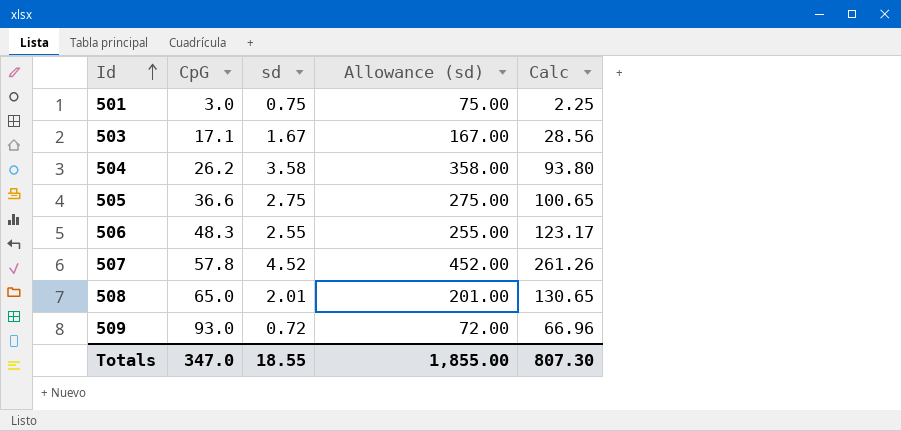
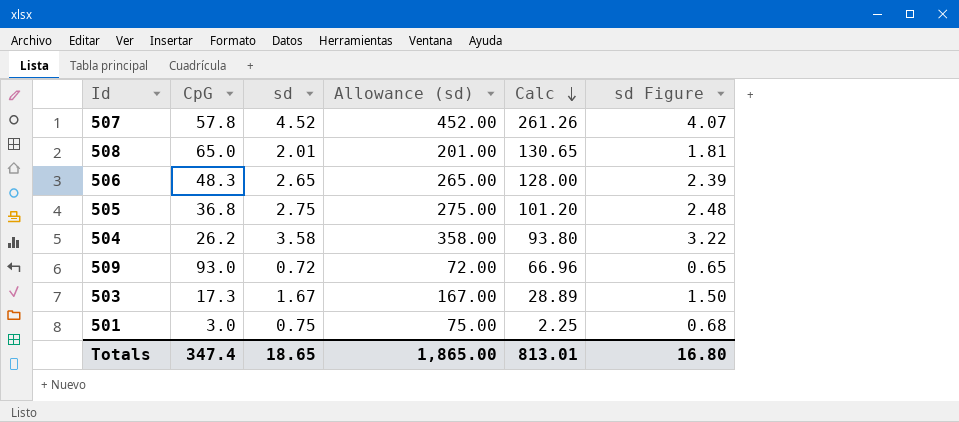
row order: Id ascending -> Calc descending
column sd Figure | formula: none -> [sd] * 0.9
506 | sd: 2.55 -> 2.65
506 | Allowance (sd): 255.00 -> 265.00
506 | Calc: 123.17 -> 128.00
505 | CpG: 36.6 -> 36.8
505 | Calc: 100.65 -> 101.20
503 | CpG: 17.1 -> 17.3
503 | Calc: 28.56 -> 28.89
Totals | CpG: 347.0 -> 347.4
Totals | sd: 18.55 -> 18.65
Totals | Allowance (sd): 1,855.00 -> 1,865.00
Totals | Calc: 807.30 -> 813.01

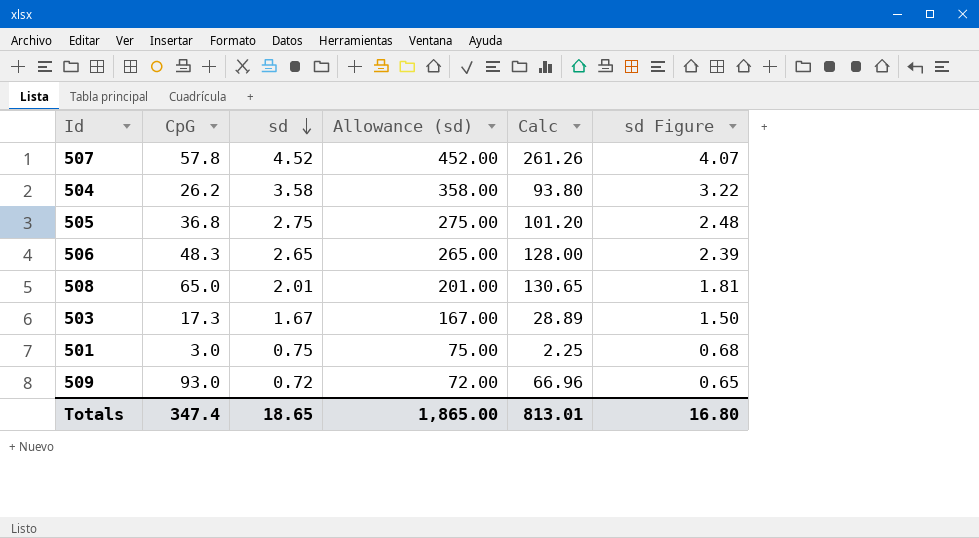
row order: Calc descending -> sd descending

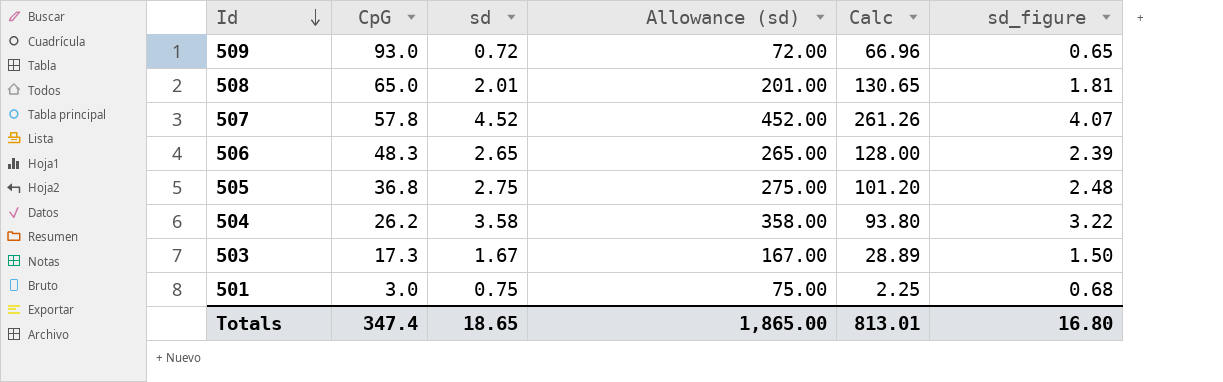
row order: sd descending -> Id descending
column name: sd Figure -> sd_figure

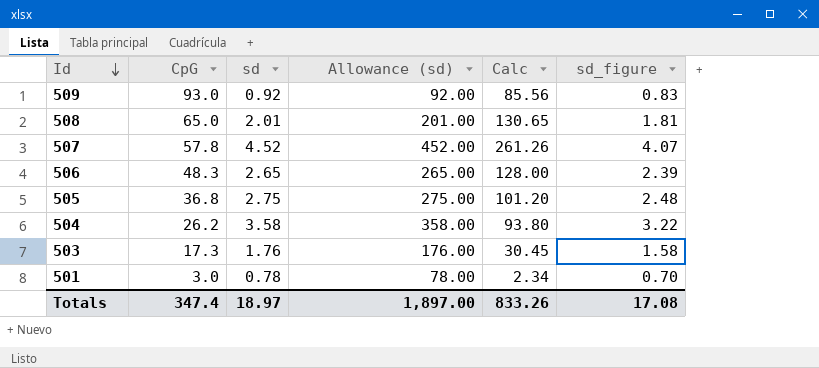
509 | sd: 0.72 -> 0.92
509 | Allowance (sd): 72.00 -> 92.00
509 | Calc: 66.96 -> 85.56
509 | sd_figure: 0.65 -> 0.83
503 | sd: 1.67 -> 1.76
503 | Allowance (sd): 167.00 -> 176.00
503 | Calc: 28.89 -> 30.45
503 | sd_figure: 1.50 -> 1.58
501 | sd: 0.75 -> 0.78
501 | Allowance (sd): 75.00 -> 78.00
501 | Calc: 2.25 -> 2.34
501 | sd_figure: 0.68 -> 0.70
Totals | sd: 18.65 -> 18.97
Totals | Allowance (sd): 1,865.00 -> 1,897.00
Totals | Calc: 813.01 -> 833.26
Totals | sd_figure: 16.80 -> 17.08

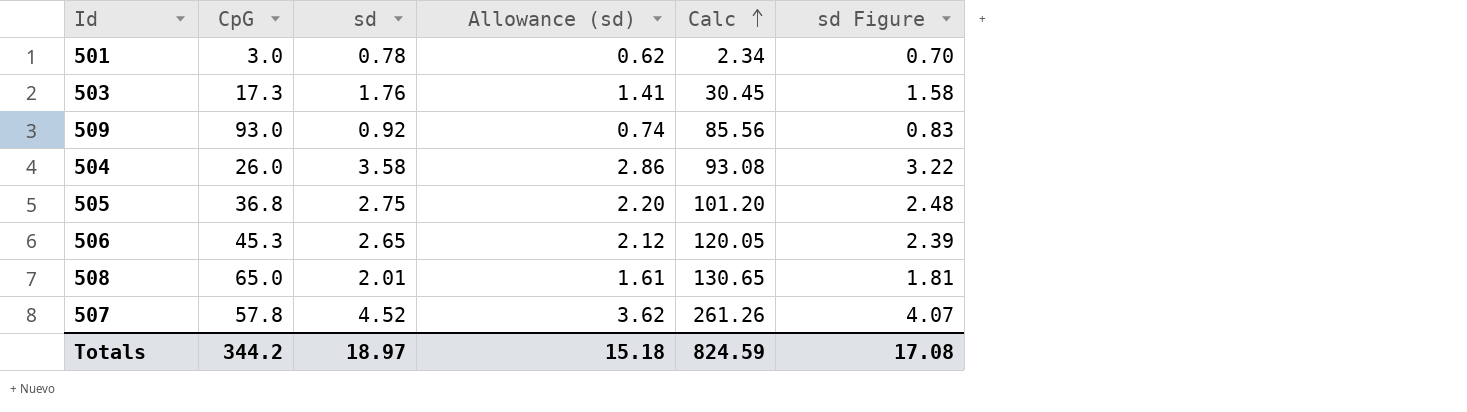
row order: Id descending -> Calc ascending
column Allowance (sd) | formula: [sd] * 100 -> [sd] * 0.8
column name: sd_figure -> sd Figure
504 | CpG: 26.2 -> 26.0
504 | Calc: 93.80 -> 93.08
506 | CpG: 48.3 -> 45.3
506 | Calc: 128.00 -> 120.05
Totals | CpG: 347.4 -> 344.2
Totals | Allowance (sd): 1,897.00 -> 15.18
Totals | Calc: 833.26 -> 824.59

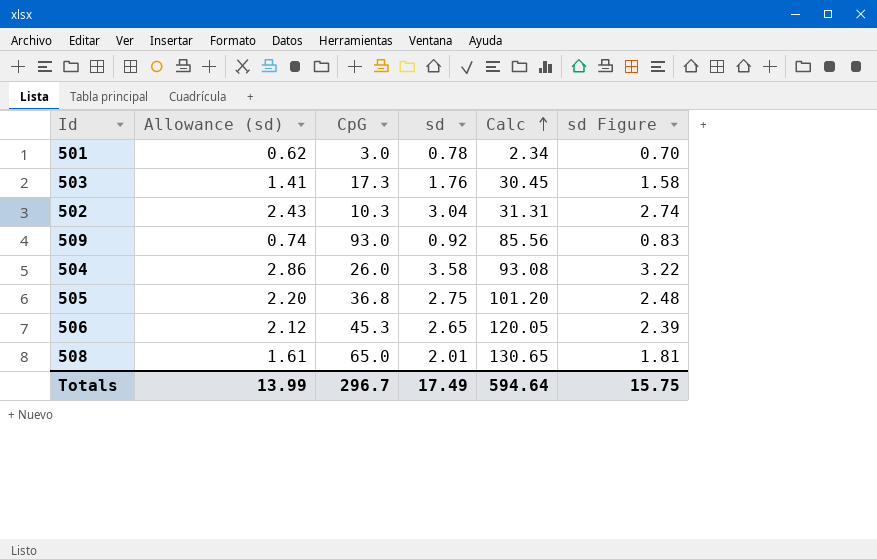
column Allowance (sd) | position: 4 -> 2
row 507: 57.8 | 4.52 | 3.62 | 261.26 | 4.07 -> none
row 502: none -> 2.43 | 10.3 | 3.04 | 31.31 | 2.74
Totals | Allowance (sd): 15.18 -> 13.99
Totals | CpG: 344.2 -> 296.7
Totals | sd: 18.97 -> 17.49
Totals | Calc: 824.59 -> 594.64
Totals | sd Figure: 17.08 -> 15.75

